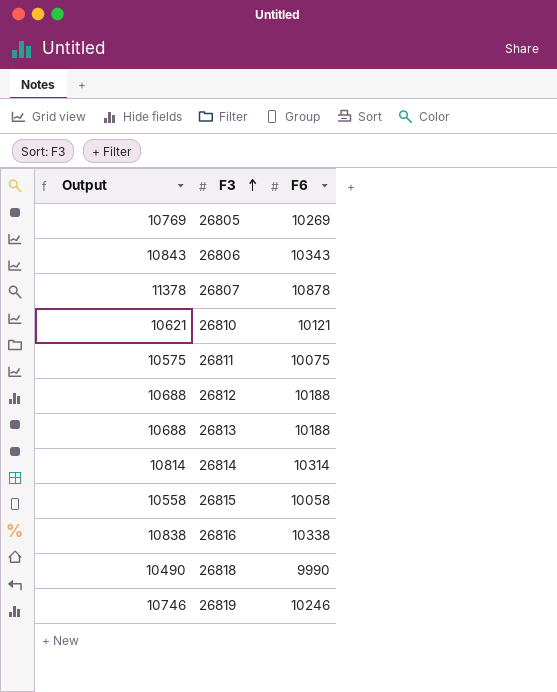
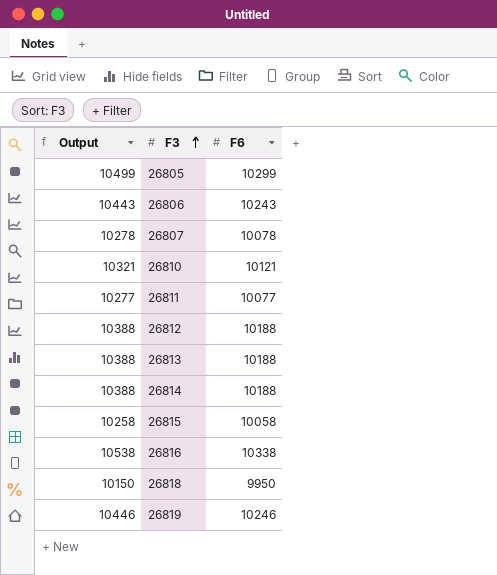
column Output | formula: [F6] + 500 -> [F6] + 200
26805 | F6: 10269 -> 10299
26806 | F6: 10343 -> 10243
26807 | F6: 10878 -> 10078
26811 | F6: 10075 -> 10077
26814 | F6: 10314 -> 10188
26818 | F6: 9990 -> 9950

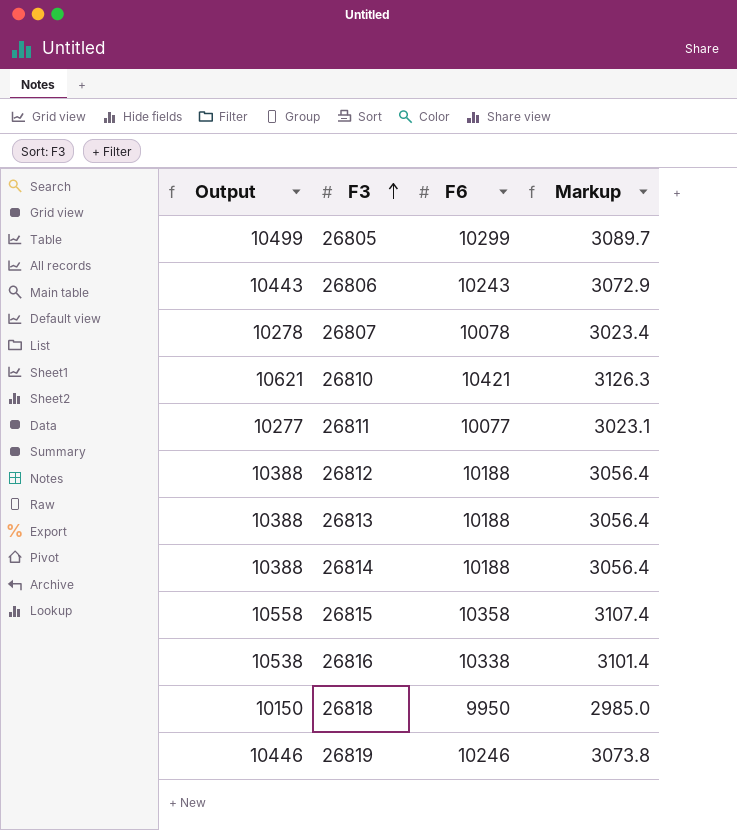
column Markup | formula: none -> [F6] * 0.3
26810 | Output: 10321 -> 10621
26810 | F6: 10121 -> 10421
26815 | Output: 10258 -> 10558
26815 | F6: 10058 -> 10358

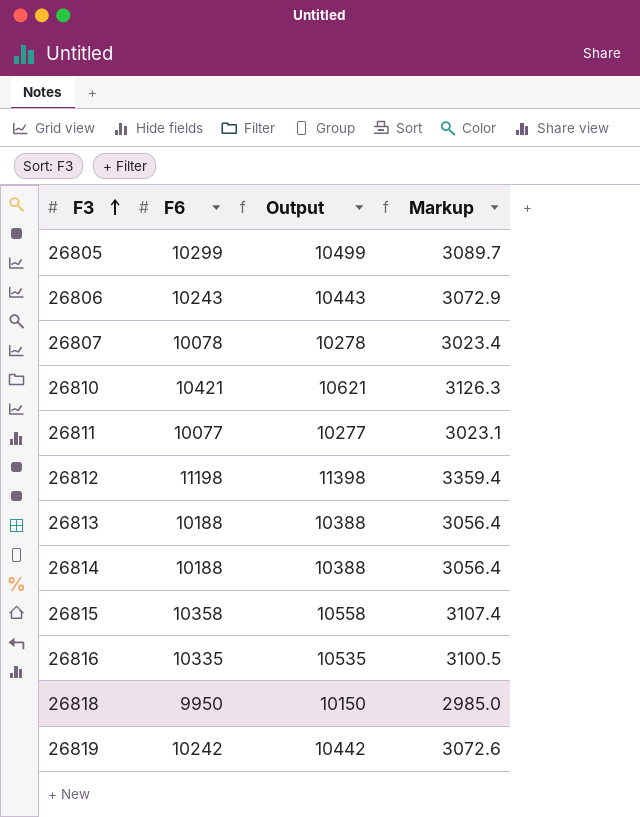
column Output | position: 1 -> 3
26812 | F6: 10188 -> 11198
26812 | Output: 10388 -> 11398
26812 | Markup: 3056.4 -> 3359.4
26816 | F6: 10338 -> 10335
26816 | Output: 10538 -> 10535
26816 | Markup: 3101.4 -> 3100.5
26819 | F6: 10246 -> 10242
26819 | Output: 10446 -> 10442
26819 | Markup: 3073.8 -> 3072.6

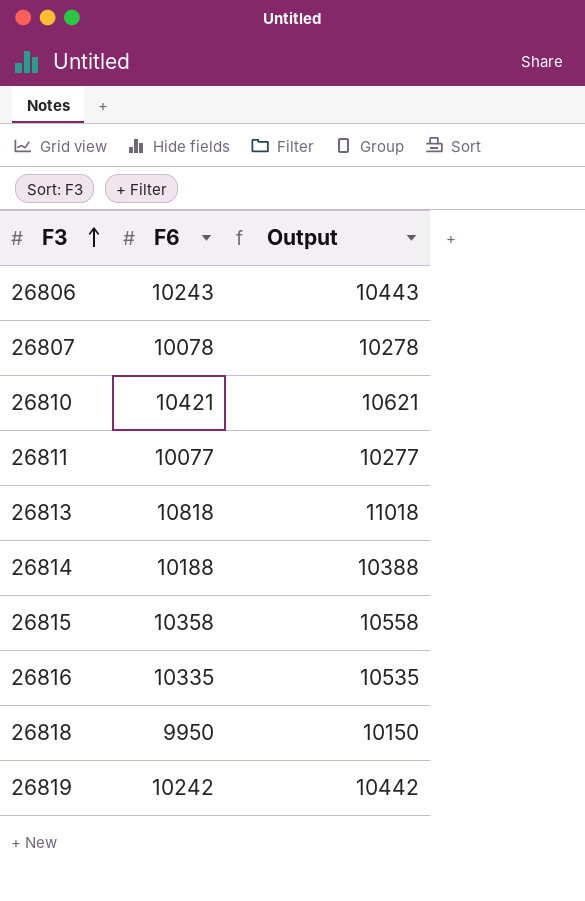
column Markup | formula: [F6] * 0.3 -> none
row 26805: 10299 | 10499 | 3089.7 -> none
row 26812: 11198 | 11398 | 3359.4 -> none
26813 | F6: 10188 -> 10818
26813 | Output: 10388 -> 11018

